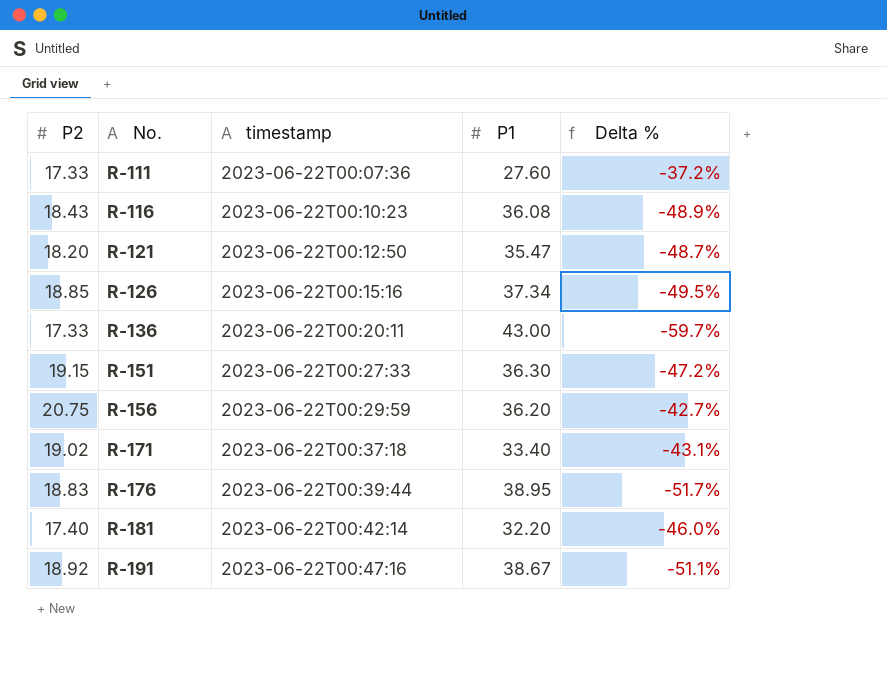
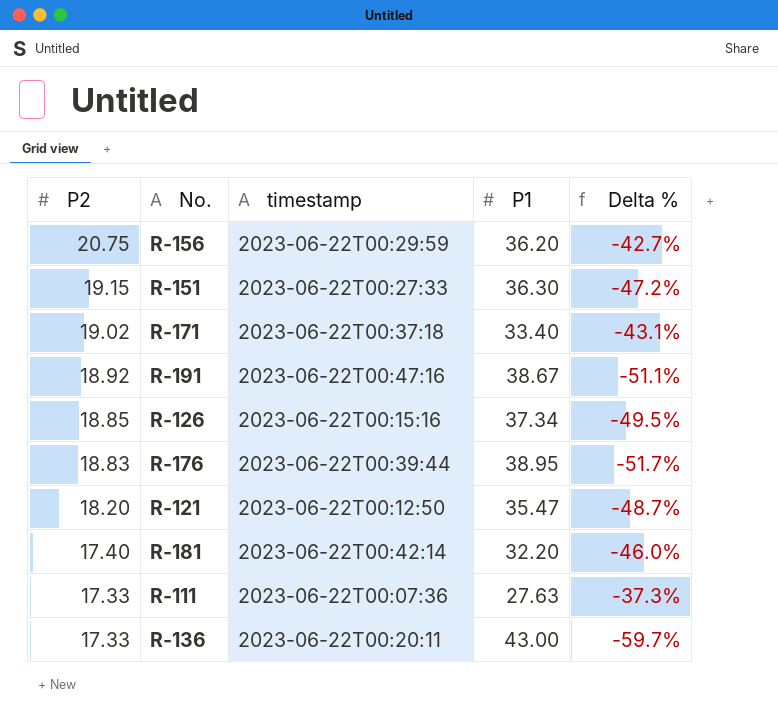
row order: No. ascending -> P2 descending
row R-116: 18.43 | 2023-06-22T00:10:23 | 36.08 | -48.9% -> none
R-111 | P1: 27.60 -> 27.63
R-111 | Delta %: -37.2% -> -37.3%

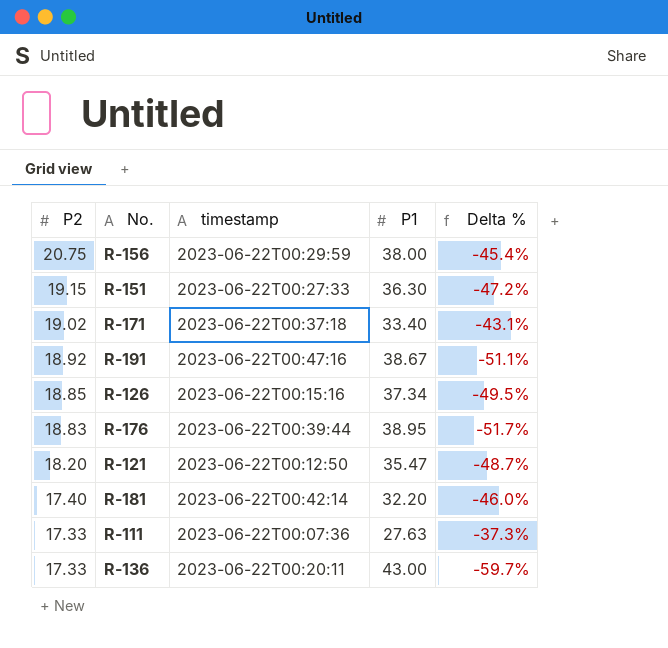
R-156 | P1: 36.20 -> 38.00
R-156 | Delta %: -42.7% -> -45.4%

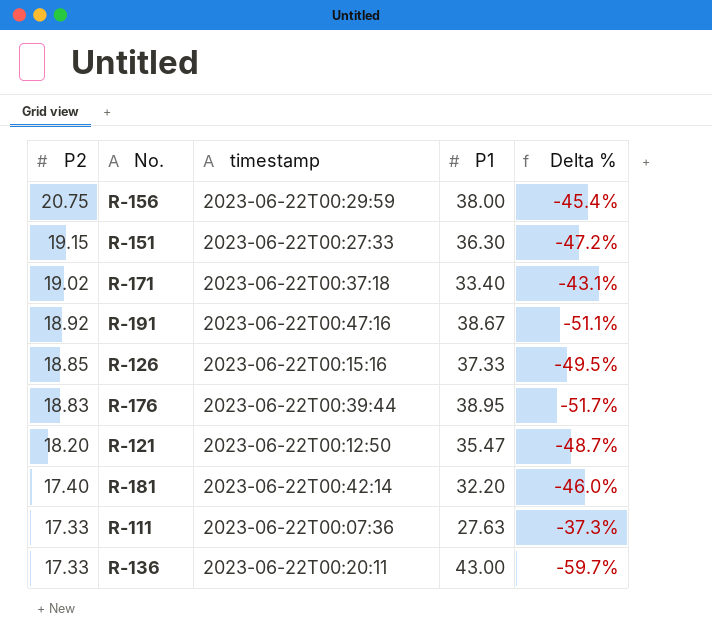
R-126 | P1: 37.34 -> 37.33

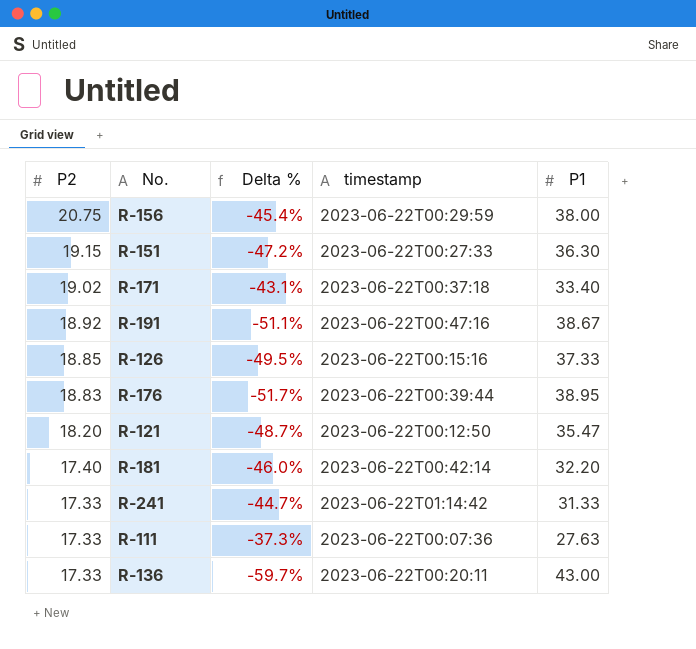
column Delta % | position: 5 -> 3
row R-241: none -> 17.33 | -44.7% | 2023-06-22T01:14:42 | 31.33

